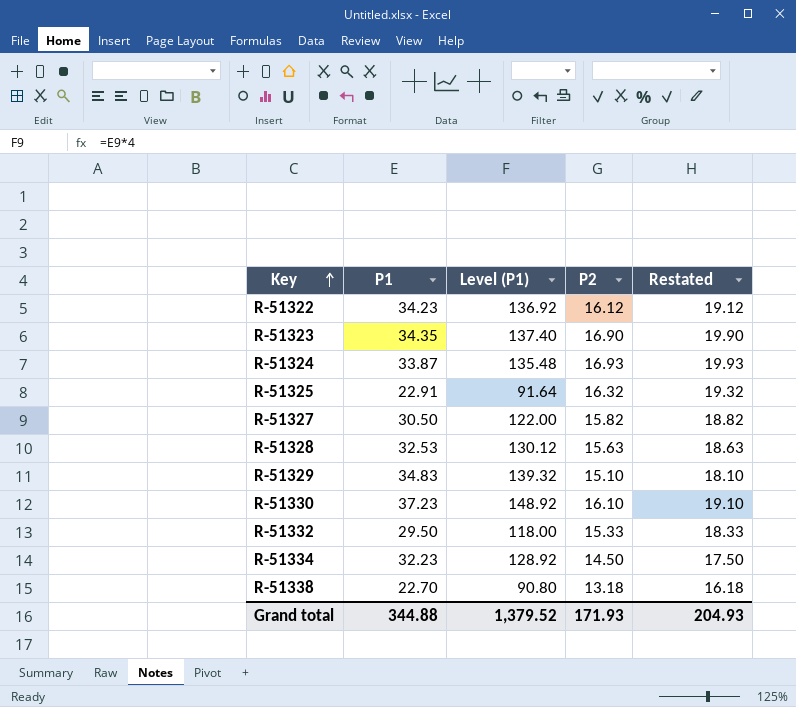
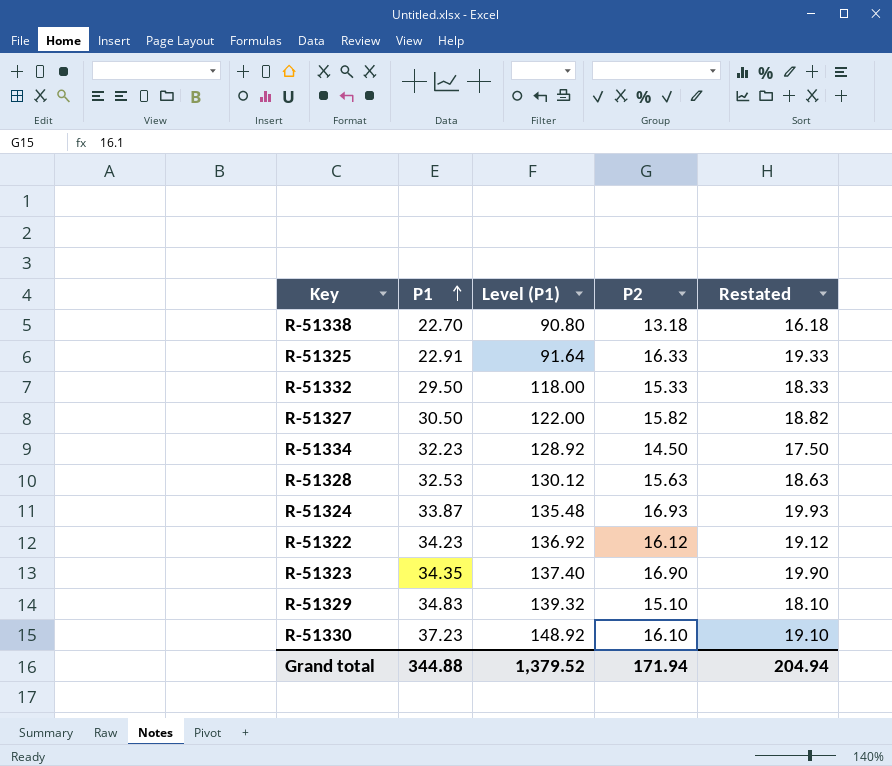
row order: Key ascending -> P1 ascending
R-51325 | P2: 16.32 -> 16.33
R-51325 | Restated: 19.32 -> 19.33
Grand total | P2: 171.93 -> 171.94
Grand total | Restated: 204.93 -> 204.94

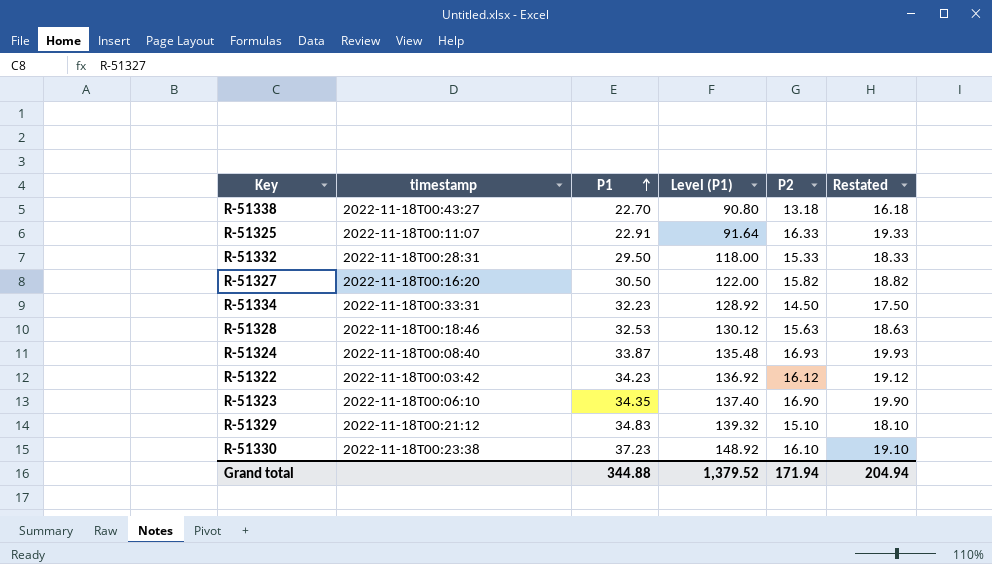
column timestamp | position: none -> 2

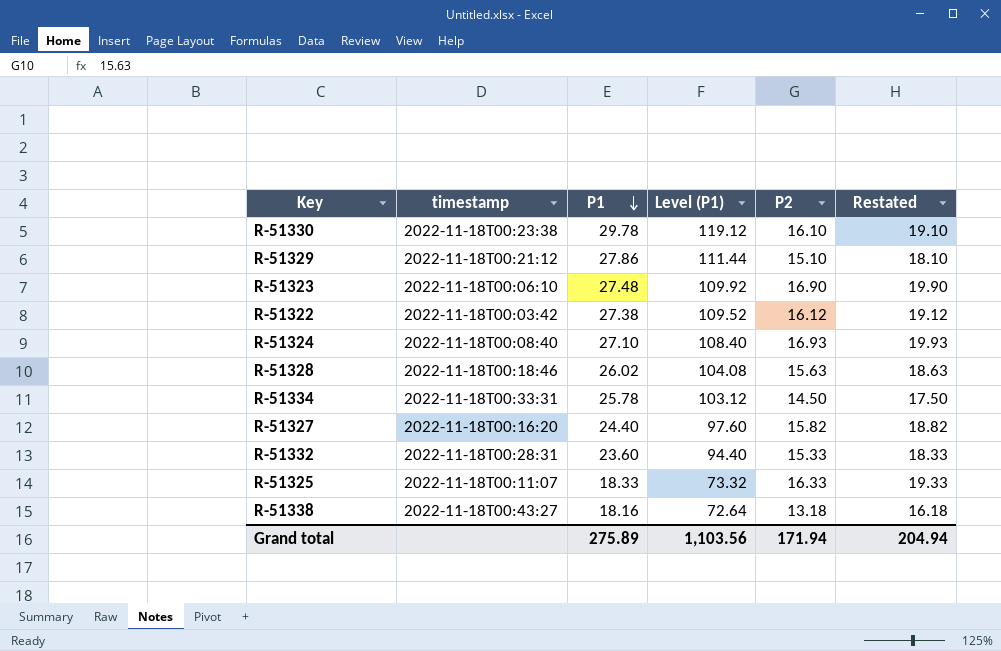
row order: P1 ascending -> P1 descending
R-51330 | P1: 37.23 -> 29.78
R-51330 | Level (P1): 148.92 -> 119.12
R-51329 | P1: 34.83 -> 27.86
R-51329 | Level (P1): 139.32 -> 111.44
R-51323 | P1: 34.35 -> 27.48
R-51323 | Level (P1): 137.40 -> 109.92
R-51322 | P1: 34.23 -> 27.38
R-51322 | Level (P1): 136.92 -> 109.52
R-51324 | P1: 33.87 -> 27.10
R-51324 | Level (P1): 135.48 -> 108.40
R-51328 | P1: 32.53 -> 26.02
R-51328 | Level (P1): 130.12 -> 104.08
R-51334 | P1: 32.23 -> 25.78
R-51334 | Level (P1): 128.92 -> 103.12
R-51327 | P1: 30.50 -> 24.40
R-51327 | Level (P1): 122.00 -> 97.60
R-51332 | P1: 29.50 -> 23.60
R-51332 | Level (P1): 118.00 -> 94.40
R-51325 | P1: 22.91 -> 18.33
R-51325 | Level (P1): 91.64 -> 73.32
R-51338 | P1: 22.70 -> 18.16
R-51338 | Level (P1): 90.80 -> 72.64
Grand total | P1: 344.88 -> 275.89
Grand total | Level (P1): 1,379.52 -> 1,103.56

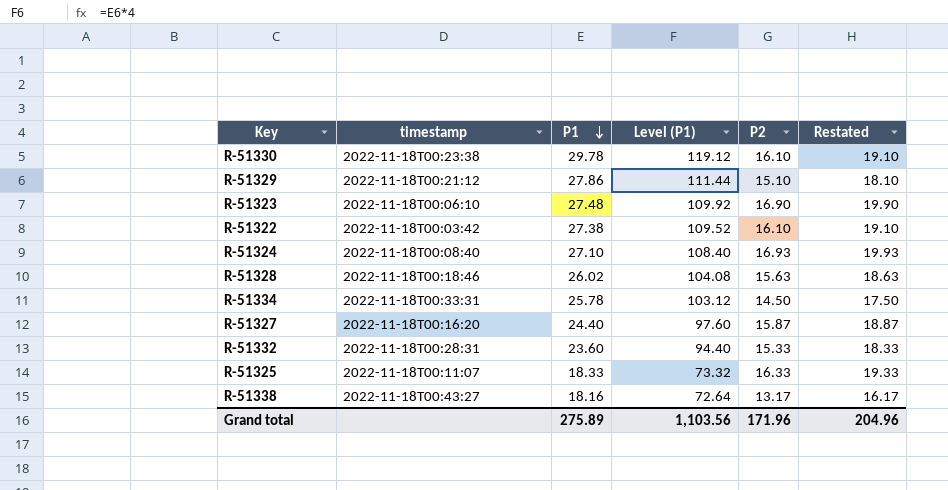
R-51322 | P2: 16.12 -> 16.10
R-51322 | Restated: 19.12 -> 19.10
R-51327 | P2: 15.82 -> 15.87
R-51327 | Restated: 18.82 -> 18.87
R-51338 | P2: 13.18 -> 13.17
R-51338 | Restated: 16.18 -> 16.17
Grand total | P2: 171.94 -> 171.96
Grand total | Restated: 204.94 -> 204.96

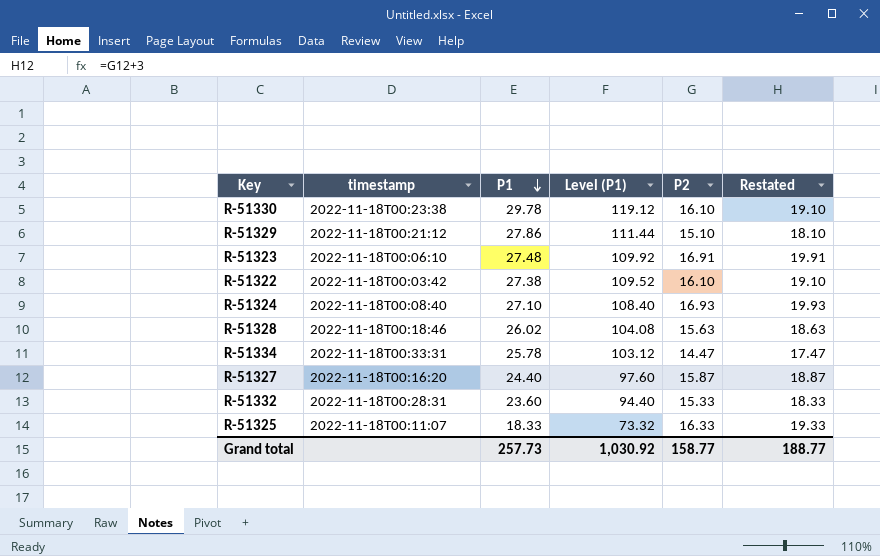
row R-51338: 2022-11-18T00:43:27 | 18.16 | 72.64 | 13.17 | 16.17 -> none
R-51323 | P2: 16.90 -> 16.91
R-51323 | Restated: 19.90 -> 19.91
R-51334 | P2: 14.50 -> 14.47
R-51334 | Restated: 17.50 -> 17.47
Grand total | P1: 275.89 -> 257.73
Grand total | Level (P1): 1,103.56 -> 1,030.92
Grand total | P2: 171.96 -> 158.77
Grand total | Restated: 204.96 -> 188.77

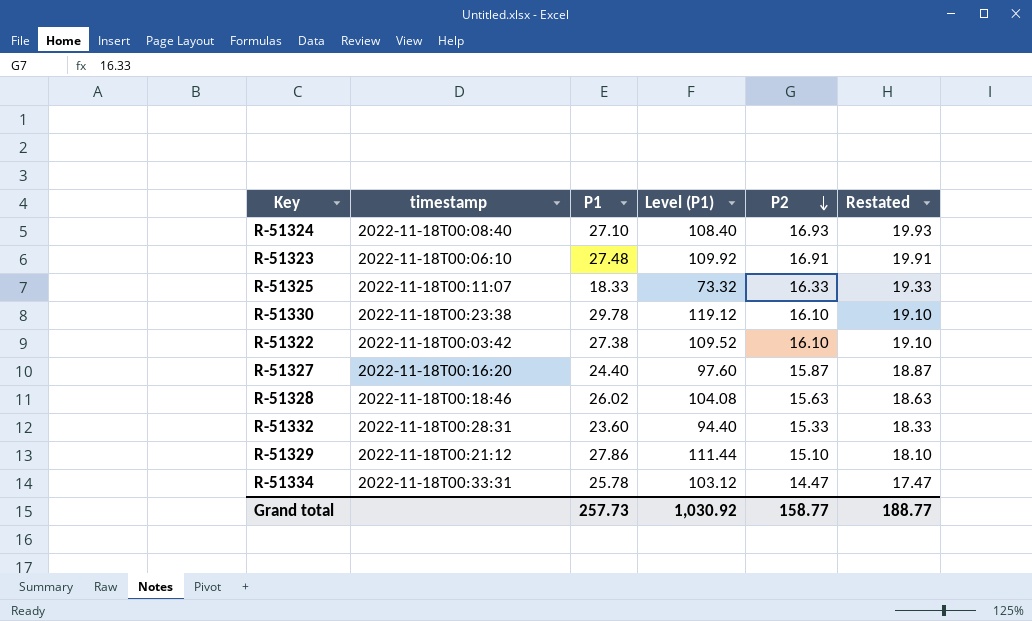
row order: P1 descending -> P2 descending

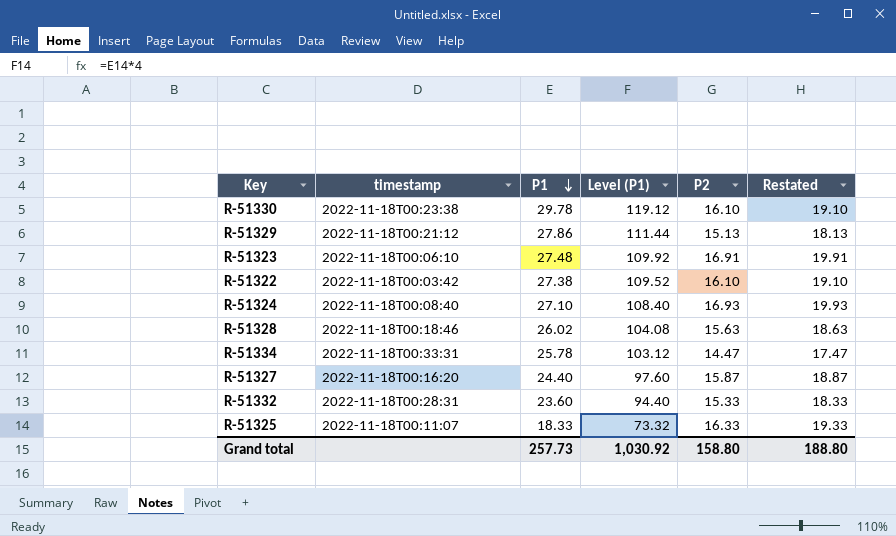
row order: P2 descending -> P1 descending
R-51329 | P2: 15.10 -> 15.13
R-51329 | Restated: 18.10 -> 18.13
Grand total | P2: 158.77 -> 158.80
Grand total | Restated: 188.77 -> 188.80

